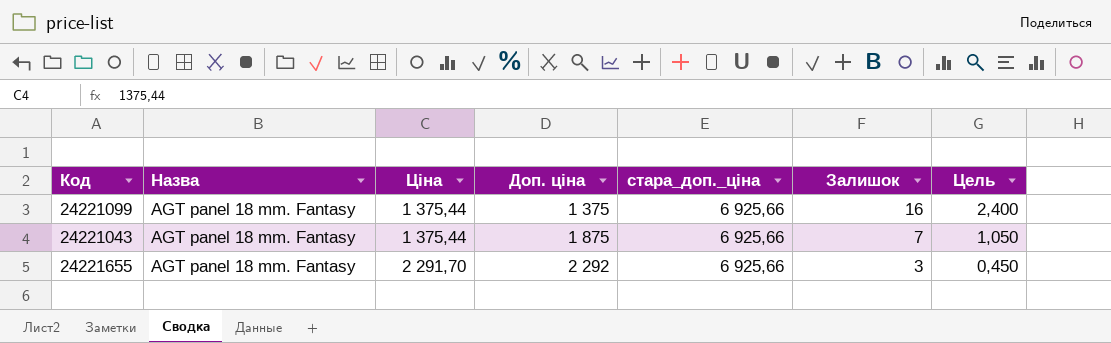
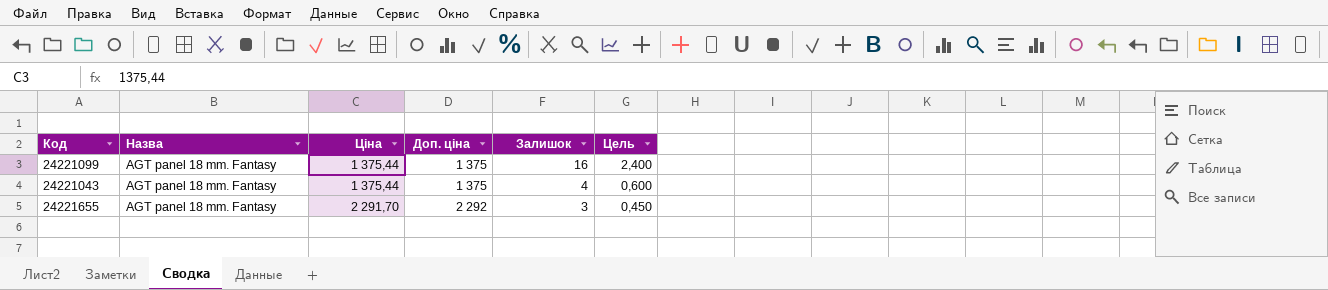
column стара_доп._ціна | position: 5 -> none
24221043 | Доп. ціна: 1 875 -> 1 375
24221043 | Залишок: 7 -> 4
24221043 | Цель: 1,050 -> 0,600

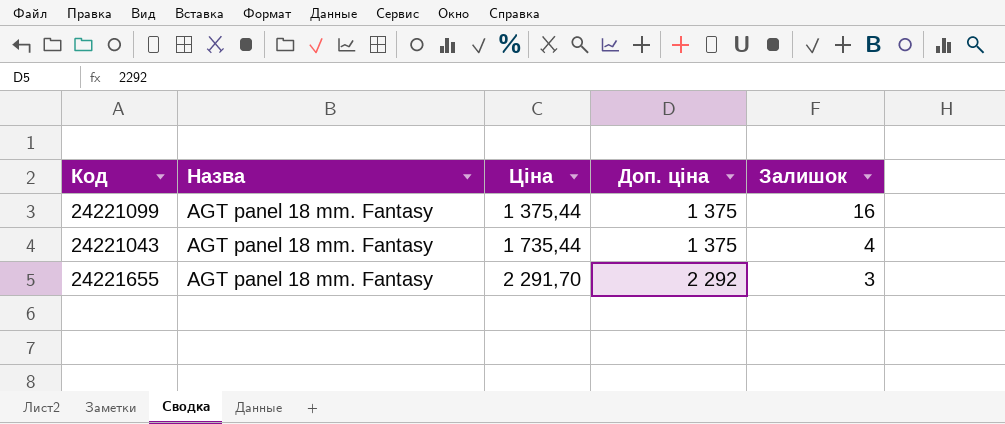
column Цель | formula: [Залишок] * 0,15 -> none
24221043 | Ціна: 1 375,44 -> 1 735,44

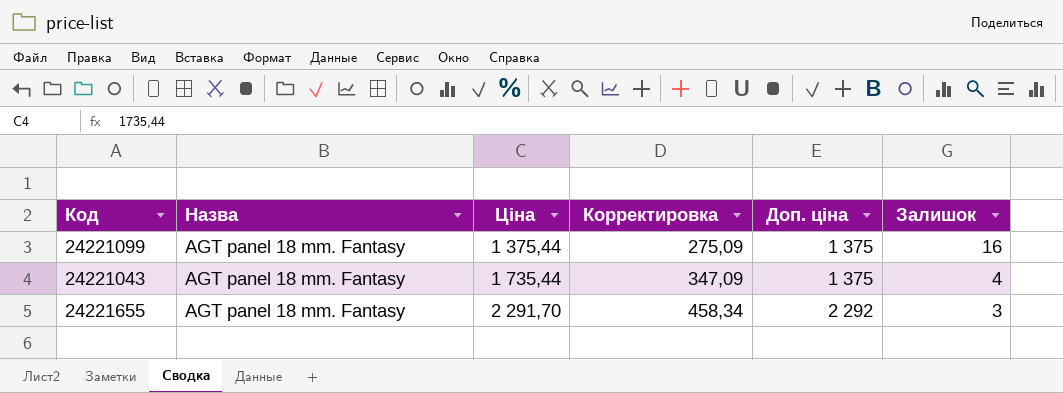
column Корректировка | formula: none -> [Ціна] * 0,2

